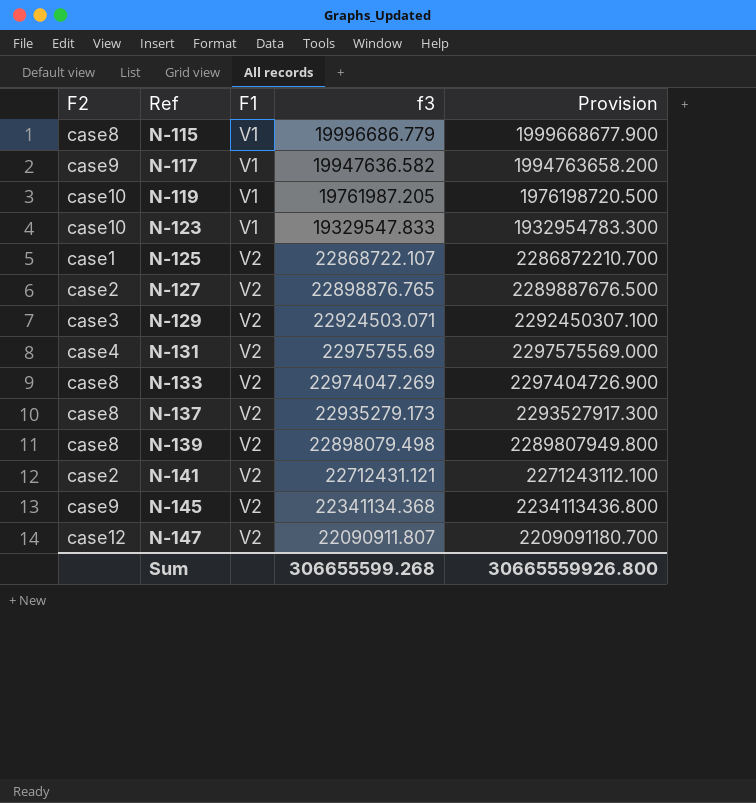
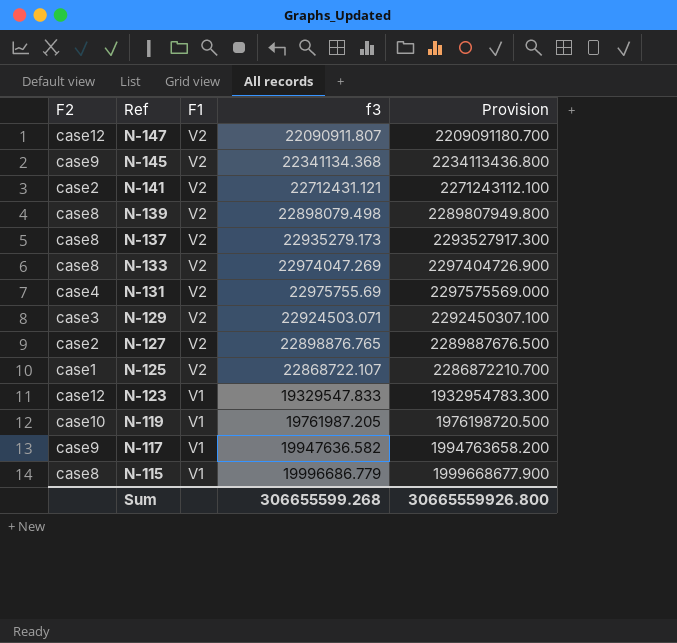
row order: Ref ascending -> Ref descending
N-123 | F2: case10 -> case12

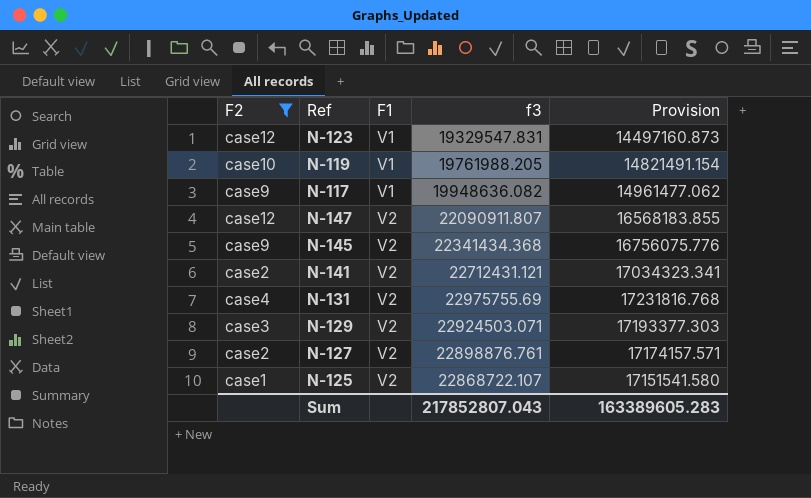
filter: none -> F2 != case8
row order: Ref descending -> F1 ascending
column Provision | formula: [f3] * 100 -> [f3] * 0.75
N-123 | f3: 19329547.833 -> 19329547.831
N-119 | f3: 19761987.205 -> 19761988.205
N-117 | f3: 19947636.582 -> 19948636.082
N-145 | f3: 22341134.368 -> 22341434.368
N-127 | f3: 22898876.765 -> 22898876.761
Sum | f3: 306655599.268 -> 217852807.043
Sum | Provision: 30665559926.800 -> 163389605.283

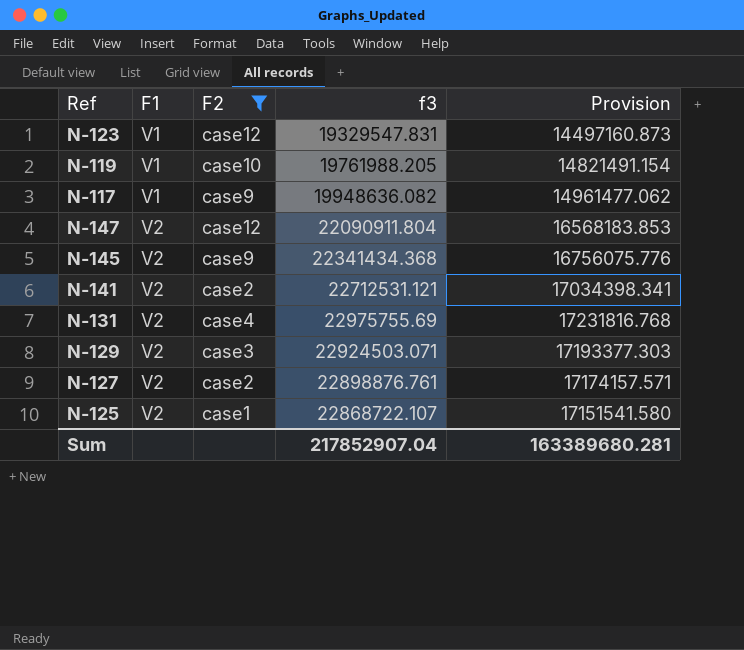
column F2 | position: 1 -> 3
N-147 | f3: 22090911.807 -> 22090911.804
N-147 | Provision: 16568183.855 -> 16568183.853
N-141 | f3: 22712431.121 -> 22712531.121
N-141 | Provision: 17034323.341 -> 17034398.341
Sum | f3: 217852807.043 -> 217852907.04
Sum | Provision: 163389605.283 -> 163389680.281

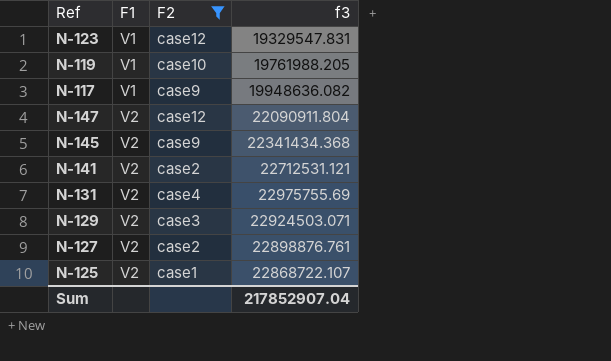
column Provision | formula: [f3] * 0.75 -> none

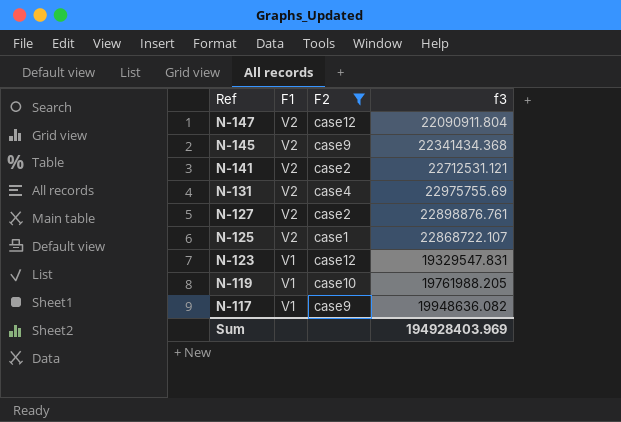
row order: F1 ascending -> Ref descending
row N-129: V2 | case3 | 22924503.071 -> none
Sum | f3: 217852907.04 -> 194928403.969

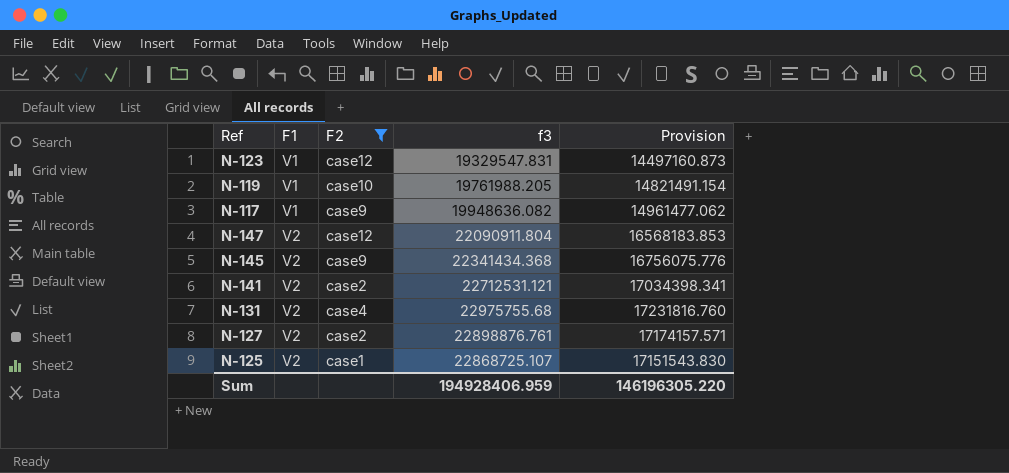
row order: Ref descending -> F1 ascending
column Provision | formula: none -> [f3] * 0.75
N-131 | f3: 22975755.69 -> 22975755.68
N-125 | f3: 22868722.107 -> 22868725.107
Sum | f3: 194928403.969 -> 194928406.959

